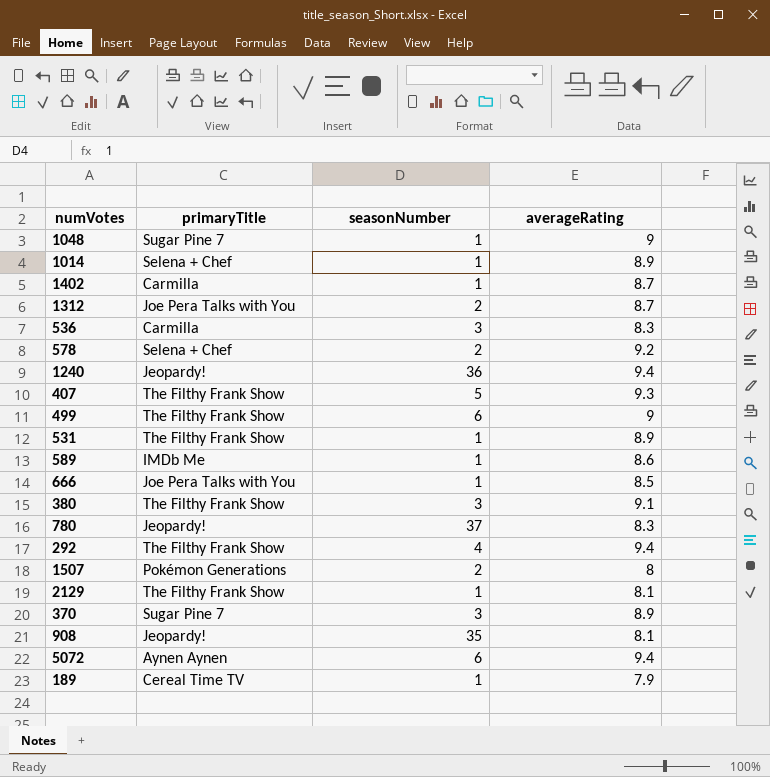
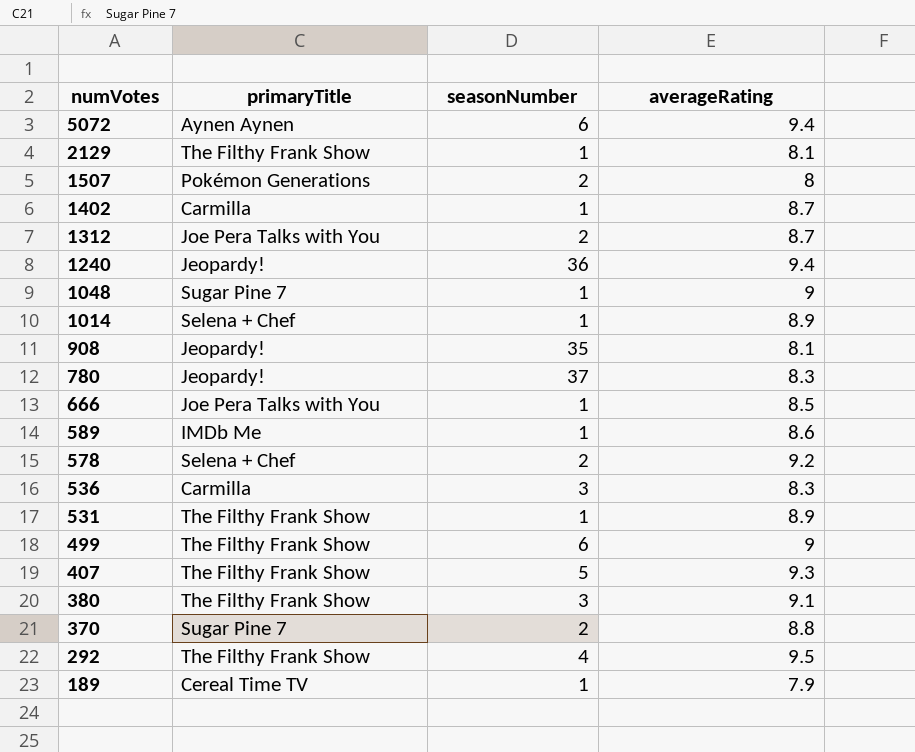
row order: none -> numVotes descending
370 | seasonNumber: 3 -> 2
370 | averageRating: 8.9 -> 8.8
292 | averageRating: 9.4 -> 9.5

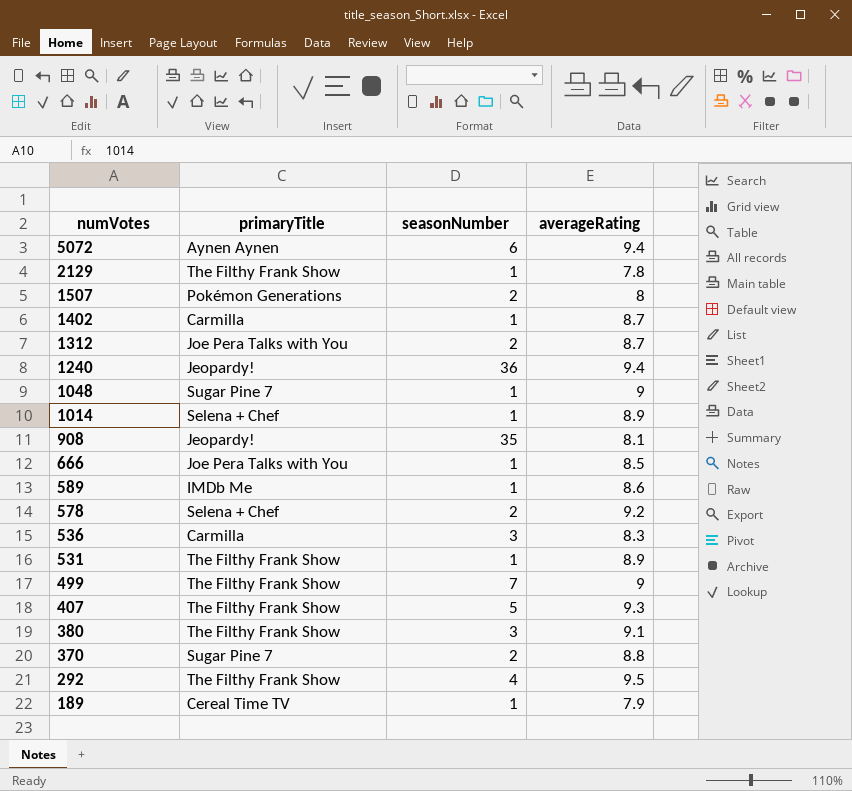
row 780: Jeopardy! | 37 | 8.3 -> none
2129 | averageRating: 8.1 -> 7.8
499 | seasonNumber: 6 -> 7

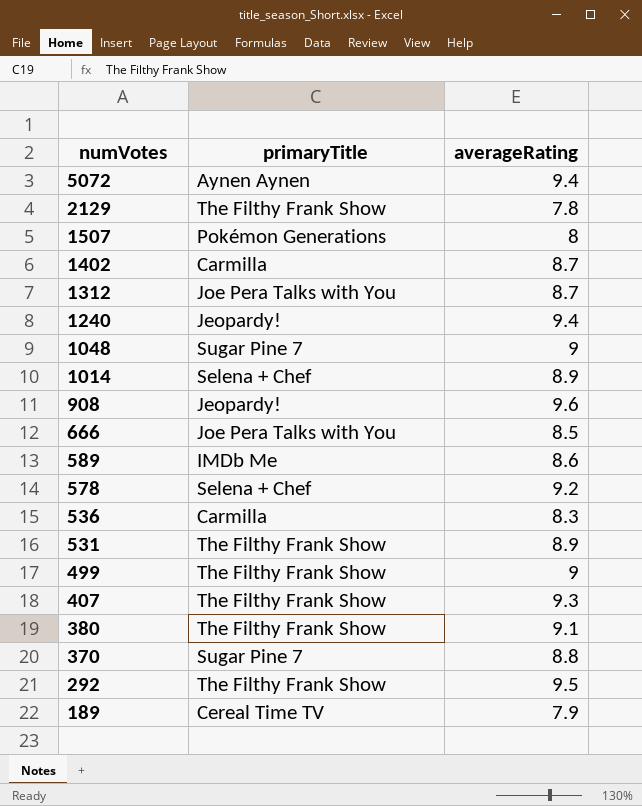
column seasonNumber | position: 3 -> none
908 | averageRating: 8.1 -> 9.6

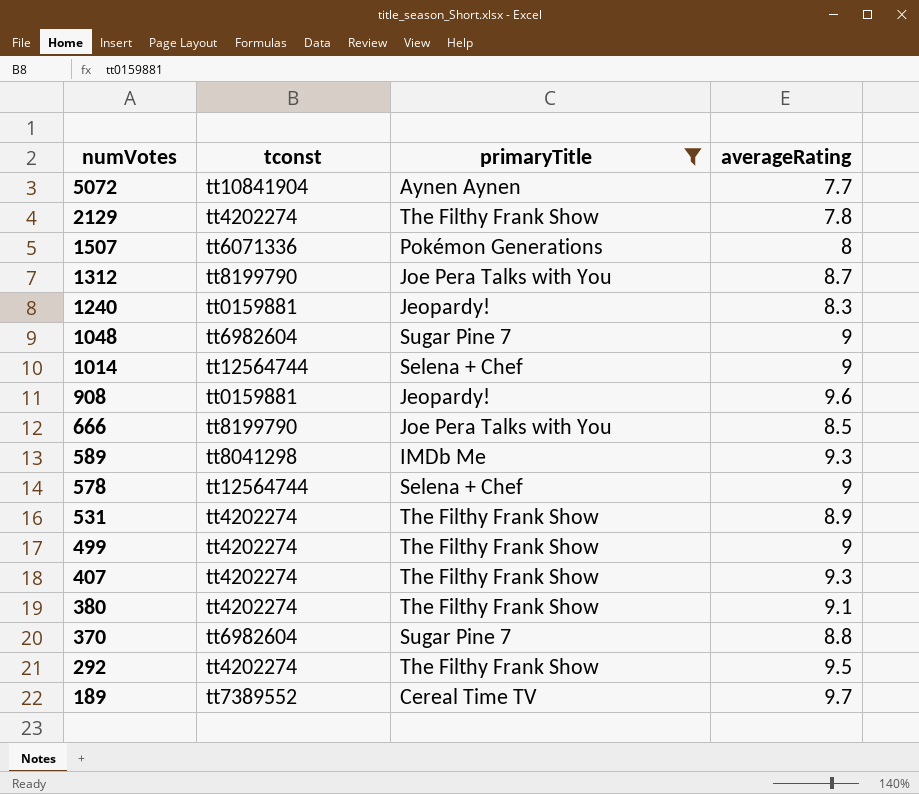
filter: none -> primaryTitle != Carmilla
column tconst | position: none -> 2
5072 | averageRating: 9.4 -> 7.7
1240 | averageRating: 9.4 -> 8.3
1014 | averageRating: 8.9 -> 9
589 | averageRating: 8.6 -> 9.3
578 | averageRating: 9.2 -> 9
189 | averageRating: 7.9 -> 9.7

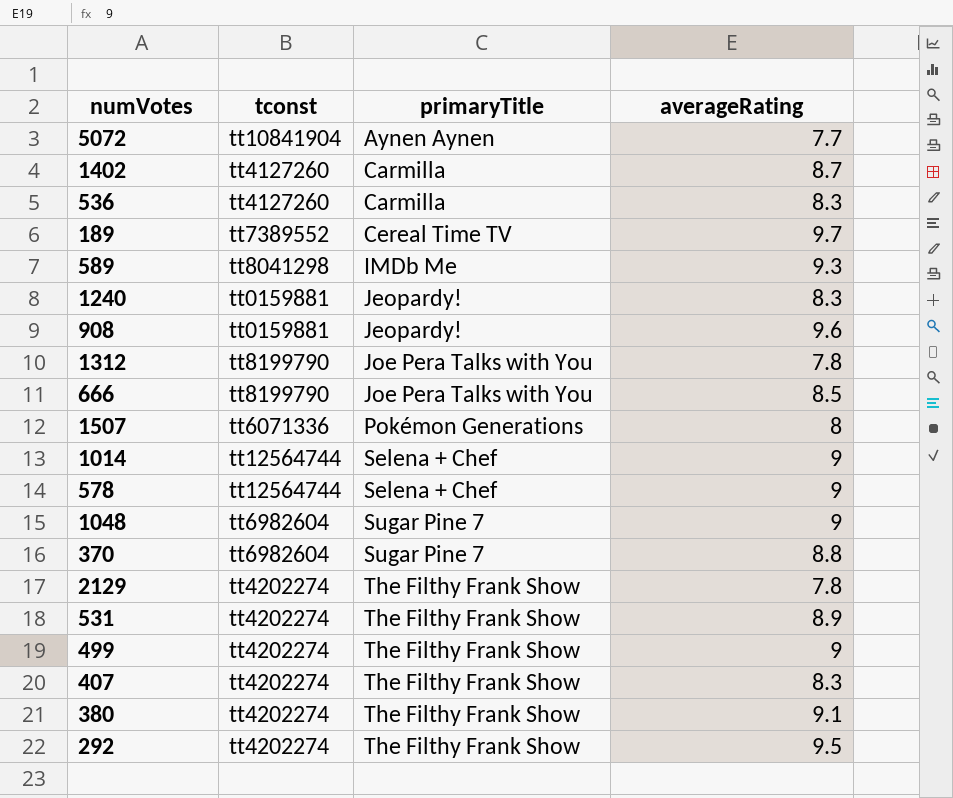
filter: primaryTitle != Carmilla -> none
row order: numVotes descending -> primaryTitle ascending
1312 | averageRating: 8.7 -> 7.8
407 | averageRating: 9.3 -> 8.3

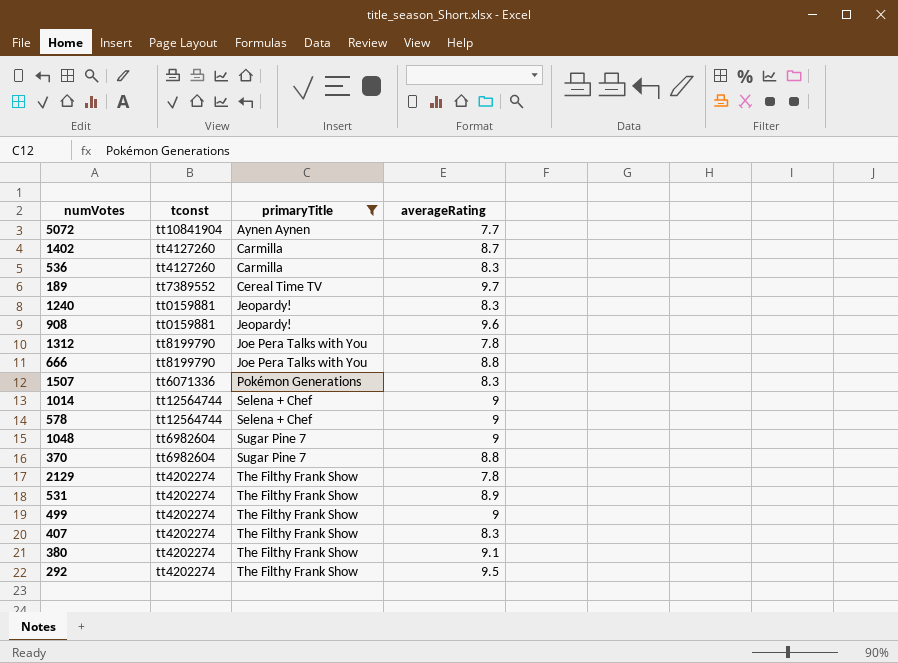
filter: none -> primaryTitle != IMDb Me
666 | averageRating: 8.5 -> 8.8
1507 | averageRating: 8 -> 8.3

